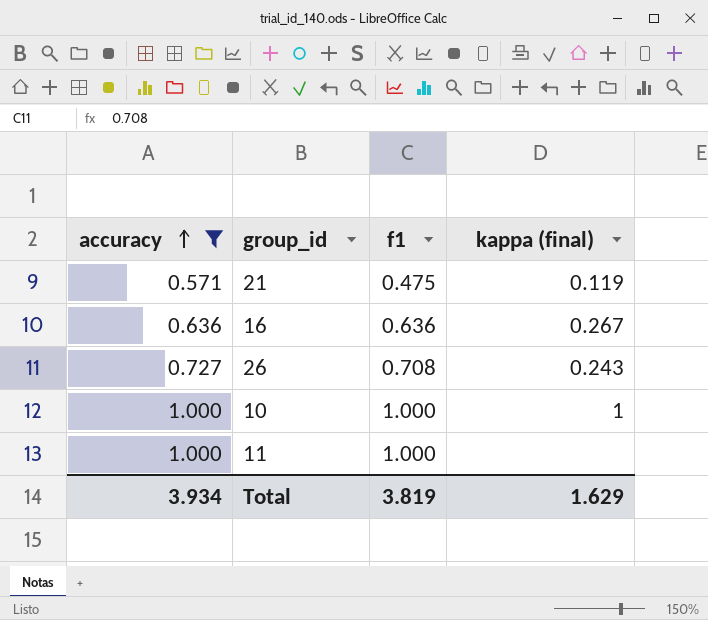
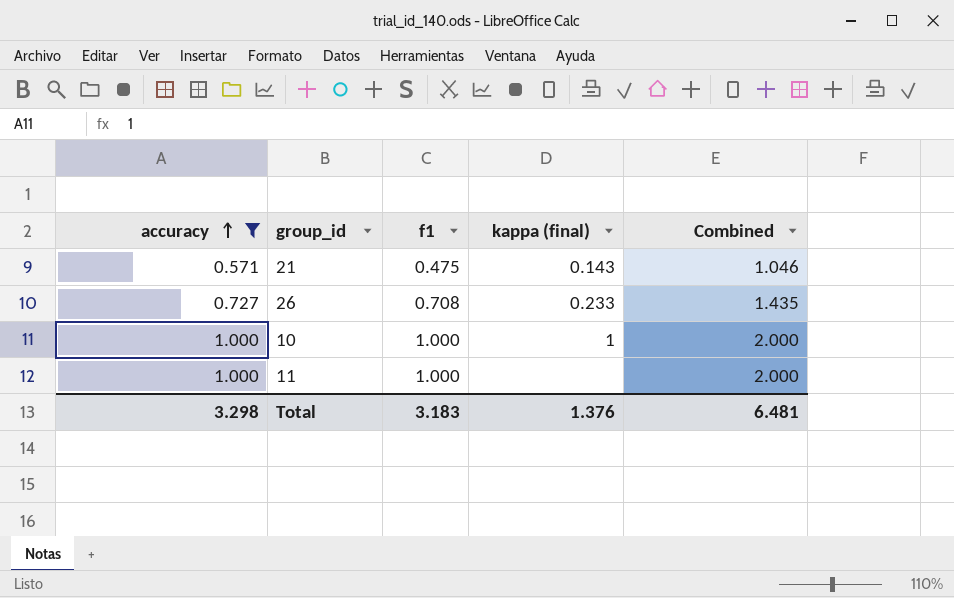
column Combined | formula: none -> [accuracy] + [f1]
row 16: 0.636 | 0.636 | 0.267 -> none
21 | kappa (final): 0.119 -> 0.143
26 | kappa (final): 0.243 -> 0.233
Total | accuracy: 3.934 -> 3.298
Total | f1: 3.819 -> 3.183
Total | kappa (final): 1.629 -> 1.376

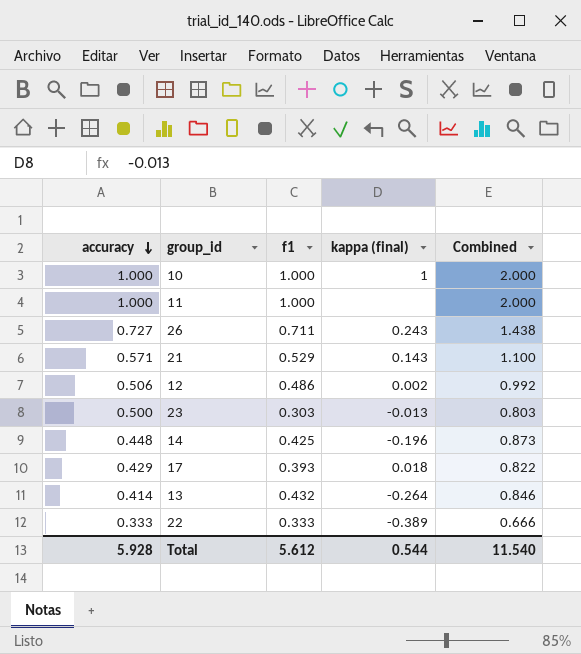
filter: accuracy >= 0.571 -> none
row order: accuracy ascending -> accuracy descending
26 | f1: 0.708 -> 0.711
26 | kappa (final): 0.233 -> 0.243
26 | Combined: 1.435 -> 1.438
21 | f1: 0.475 -> 0.529
21 | Combined: 1.046 -> 1.100
Total | accuracy: 3.298 -> 5.928
Total | f1: 3.183 -> 5.612
Total | kappa (final): 1.376 -> 0.544
Total | Combined: 6.481 -> 11.540

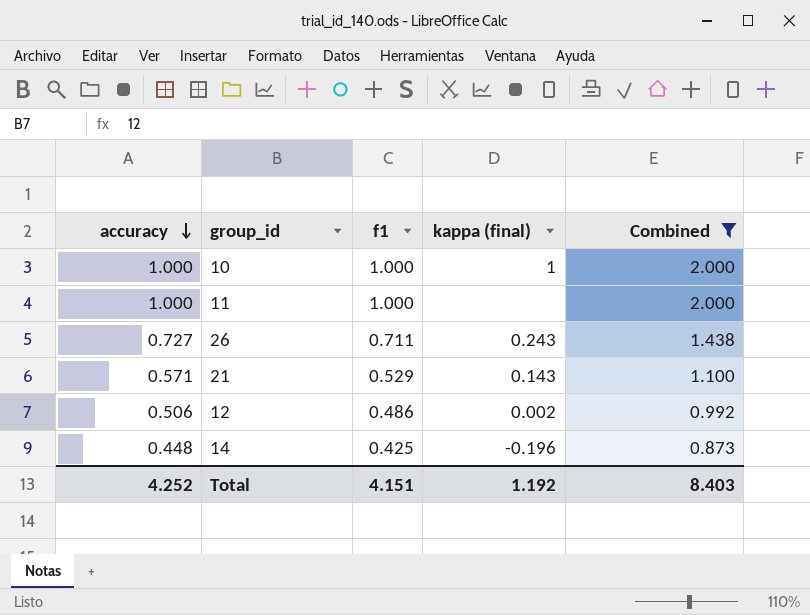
filter: none -> Combined >= 0.873
Total | accuracy: 5.928 -> 4.252
Total | f1: 5.612 -> 4.151
Total | kappa (final): 0.544 -> 1.192
Total | Combined: 11.540 -> 8.403

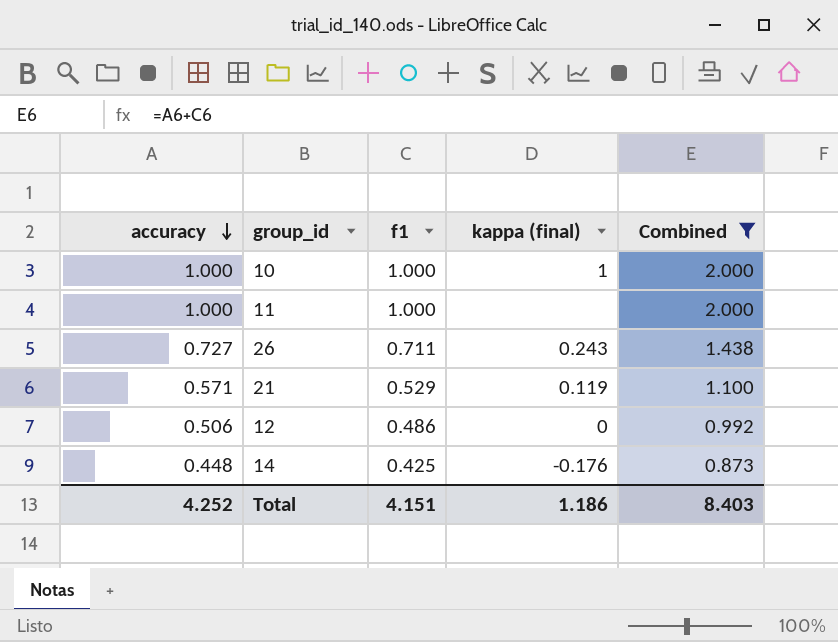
21 | kappa (final): 0.143 -> 0.119
12 | kappa (final): 0.002 -> 0
14 | kappa (final): -0.196 -> -0.176
Total | kappa (final): 1.192 -> 1.186

